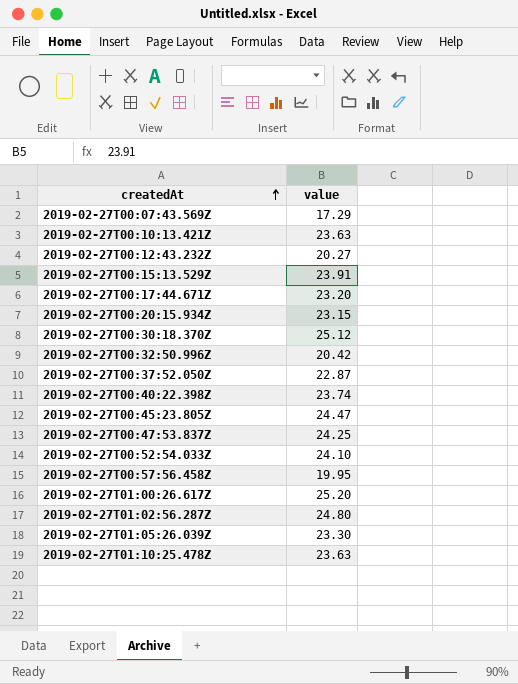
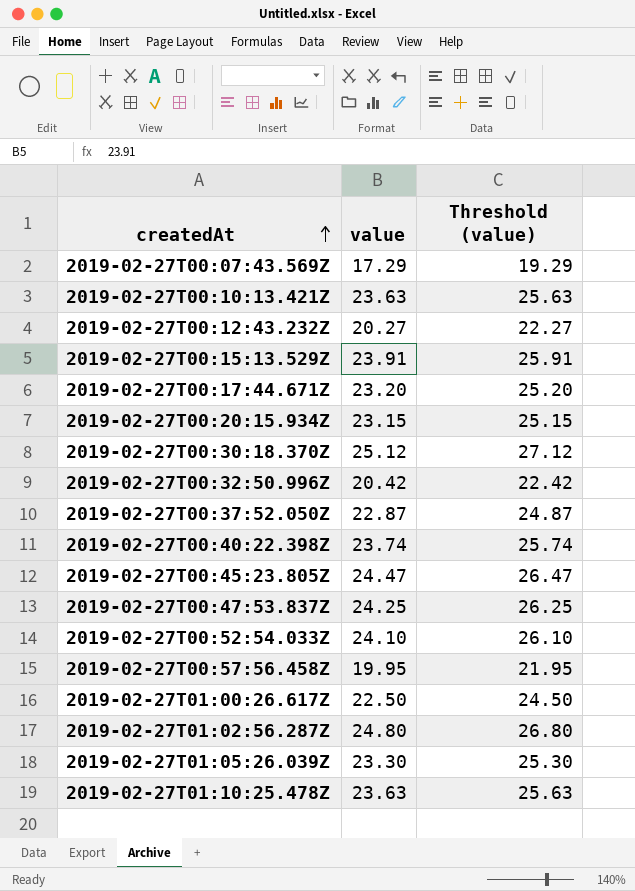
column Threshold (value) | formula: none -> [value] + 2
2019-02-27T01:00:26.617Z | value: 25.20 -> 22.50

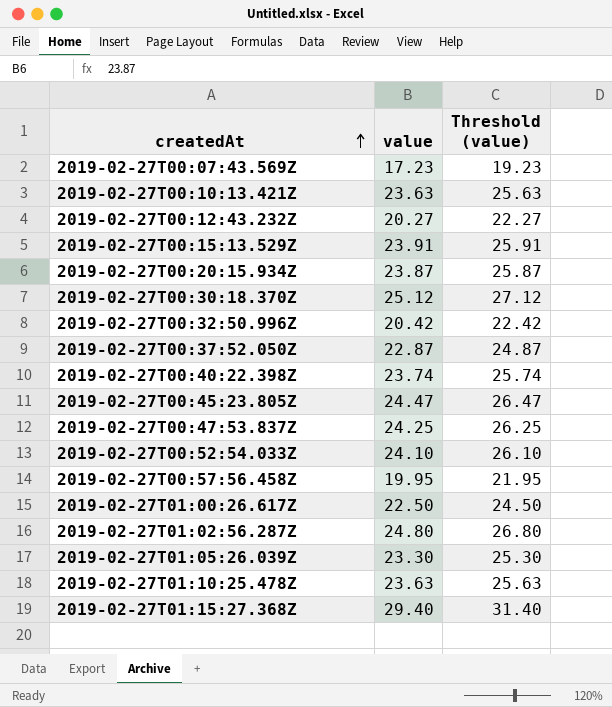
row 2019-02-27T00:17:44.671Z: 23.20 | 25.20 -> none
2019-02-27T00:07:43.569Z | value: 17.29 -> 17.23
2019-02-27T00:07:43.569Z | Threshold (value): 19.29 -> 19.23
2019-02-27T00:20:15.934Z | value: 23.15 -> 23.87
2019-02-27T00:20:15.934Z | Threshold (value): 25.15 -> 25.87
row 2019-02-27T01:15:27.368Z: none -> 29.40 | 31.40

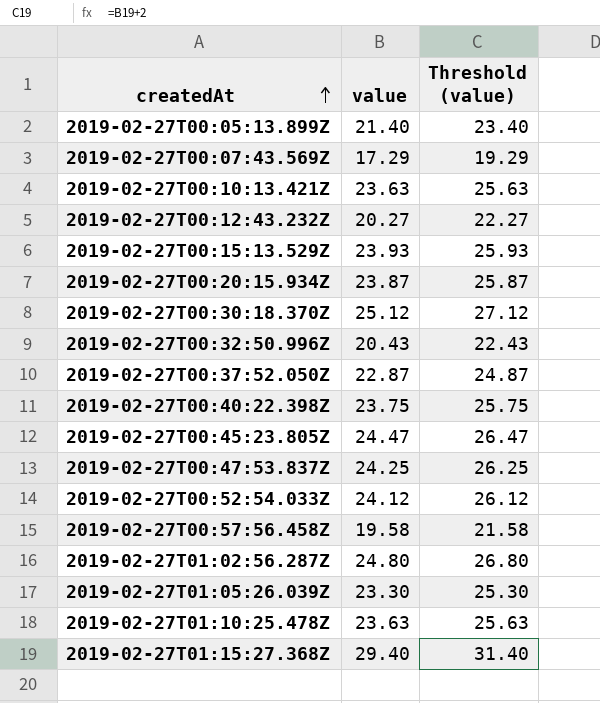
row 2019-02-27T01:00:26.617Z: 22.50 | 24.50 -> none
row 2019-02-27T00:05:13.899Z: none -> 21.40 | 23.40
2019-02-27T00:07:43.569Z | value: 17.23 -> 17.29
2019-02-27T00:07:43.569Z | Threshold (value): 19.23 -> 19.29
2019-02-27T00:15:13.529Z | value: 23.91 -> 23.93
2019-02-27T00:15:13.529Z | Threshold (value): 25.91 -> 25.93
2019-02-27T00:32:50.996Z | value: 20.42 -> 20.43
2019-02-27T00:32:50.996Z | Threshold (value): 22.42 -> 22.43
2019-02-27T00:40:22.398Z | value: 23.74 -> 23.75
2019-02-27T00:40:22.398Z | Threshold (value): 25.74 -> 25.75
2019-02-27T00:52:54.033Z | value: 24.10 -> 24.12
2019-02-27T00:52:54.033Z | Threshold (value): 26.10 -> 26.12
2019-02-27T00:57:56.458Z | value: 19.95 -> 19.58
2019-02-27T00:57:56.458Z | Threshold (value): 21.95 -> 21.58

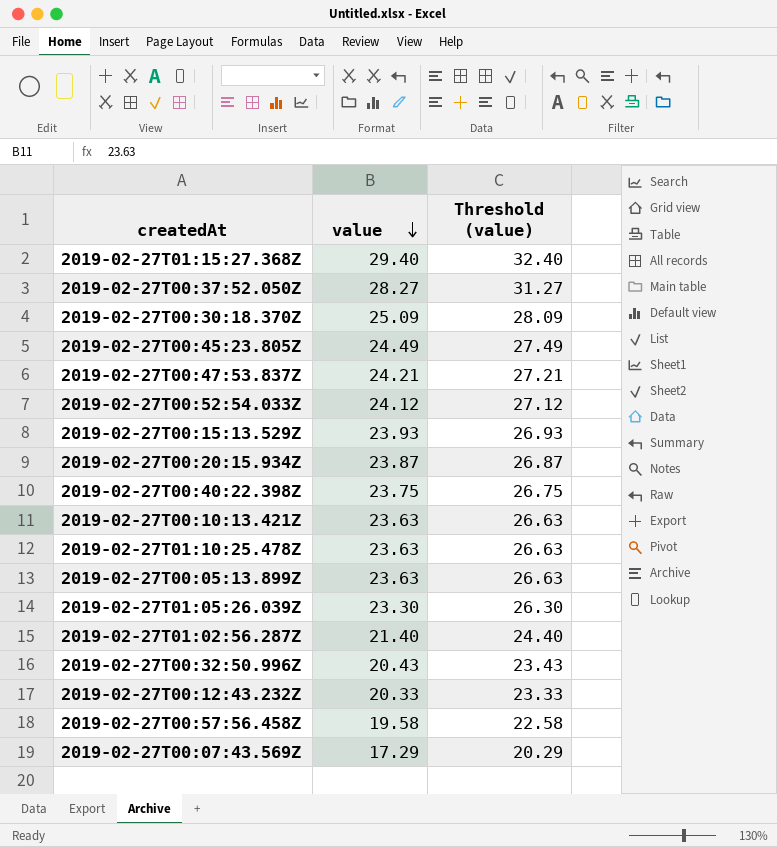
row order: createdAt ascending -> value descending
column Threshold (value) | formula: [value] + 2 -> [value] + 3
2019-02-27T00:37:52.050Z | value: 22.87 -> 28.27
2019-02-27T00:30:18.370Z | value: 25.12 -> 25.09
2019-02-27T00:45:23.805Z | value: 24.47 -> 24.49
2019-02-27T00:47:53.837Z | value: 24.25 -> 24.21
2019-02-27T00:05:13.899Z | value: 21.40 -> 23.63
2019-02-27T01:02:56.287Z | value: 24.80 -> 21.40
2019-02-27T00:12:43.232Z | value: 20.27 -> 20.33

